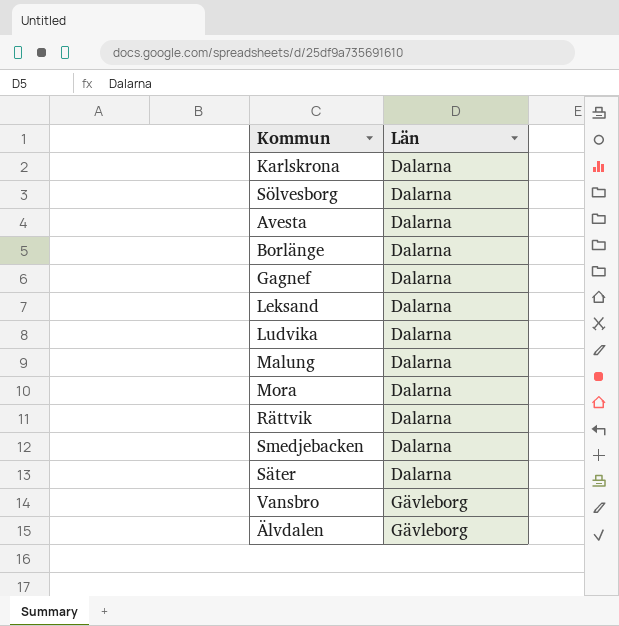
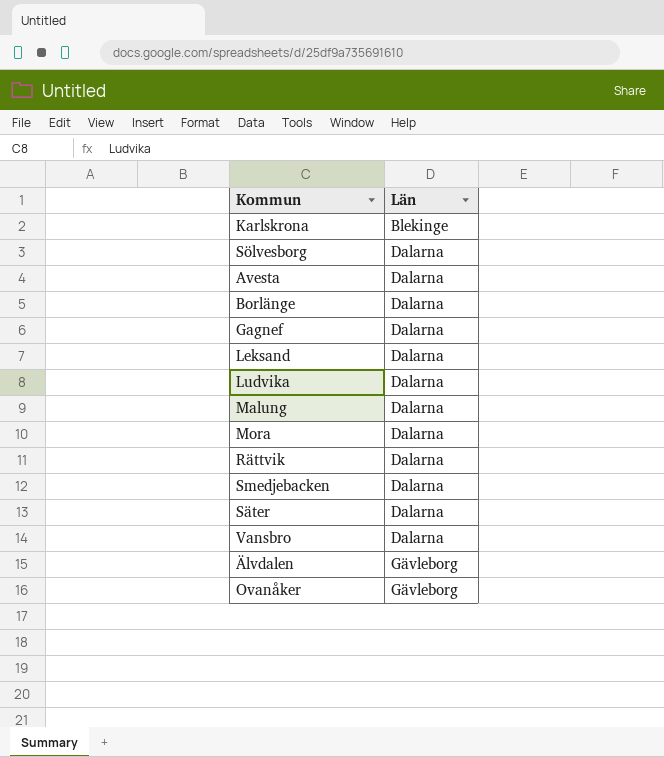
Karlskrona | Län: Dalarna -> Blekinge
Vansbro | Län: Gävleborg -> Dalarna
row Ovanåker: none -> Gävleborg

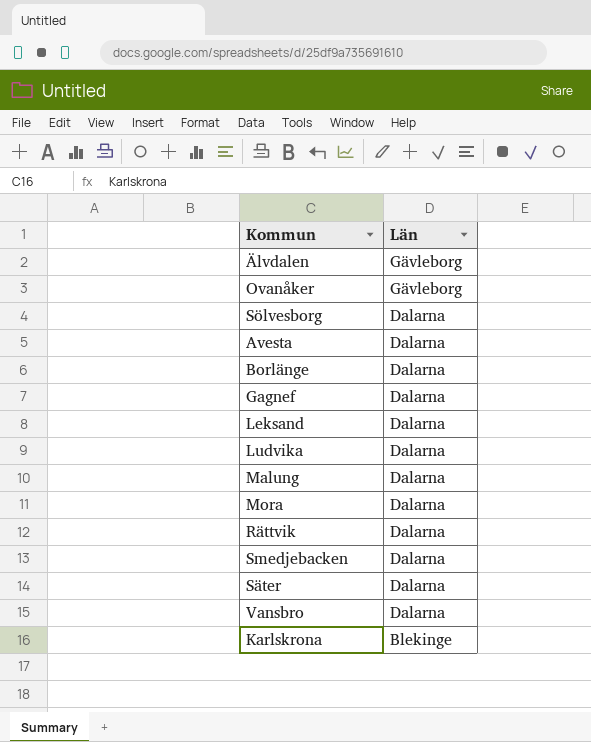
row order: Län ascending -> Län descending

